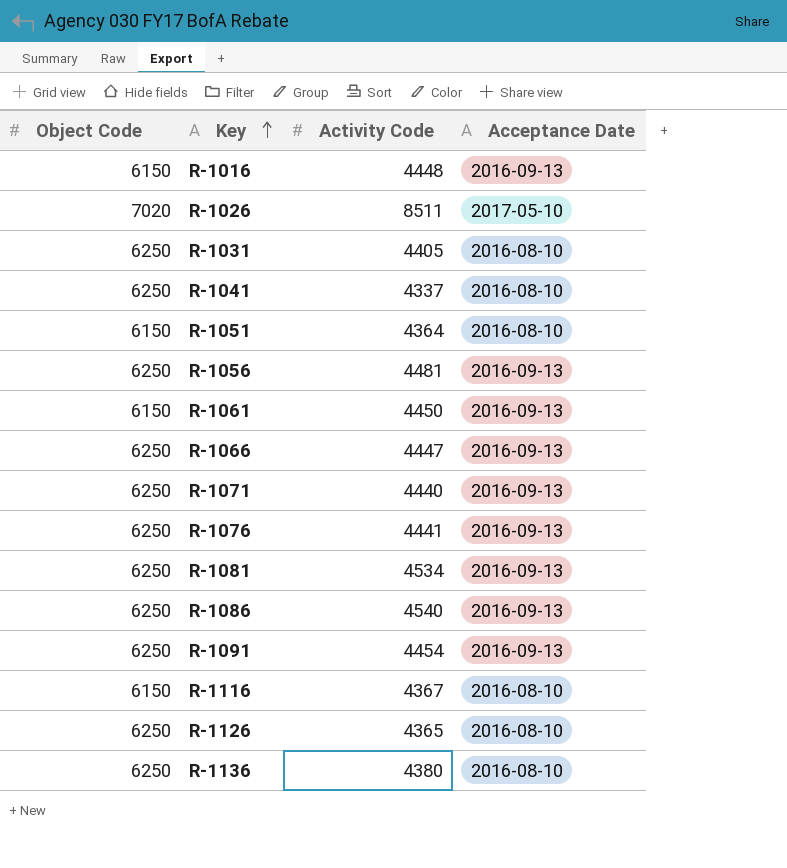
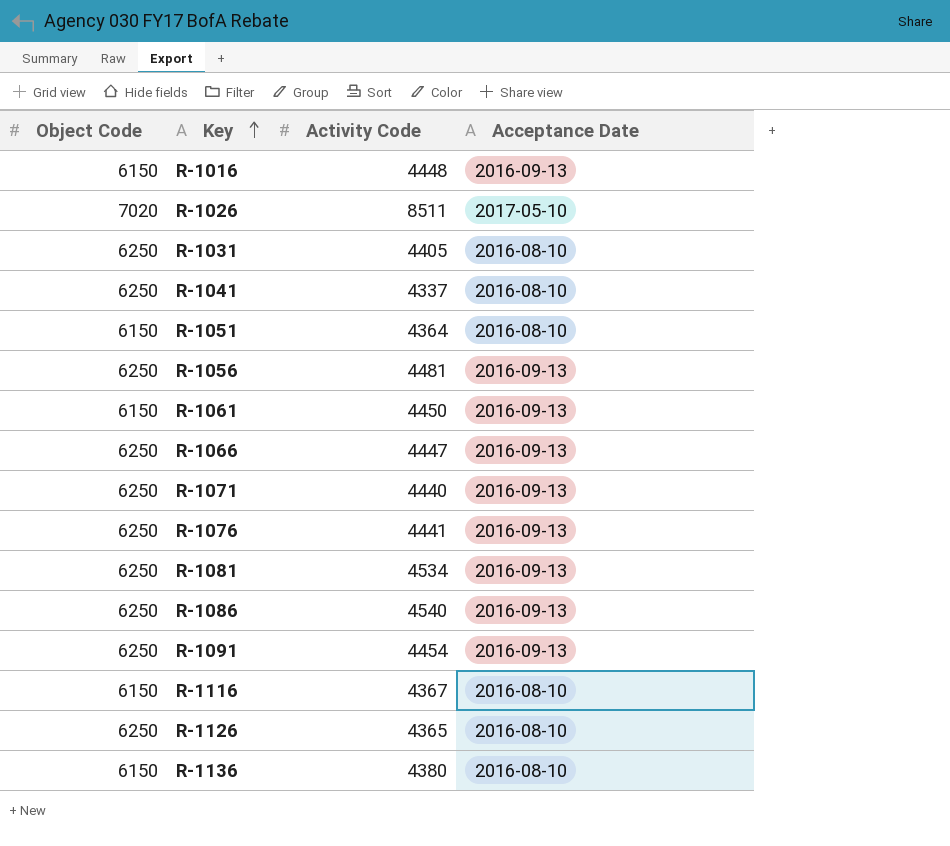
R-1136 | Object Code: 6250 -> 6150

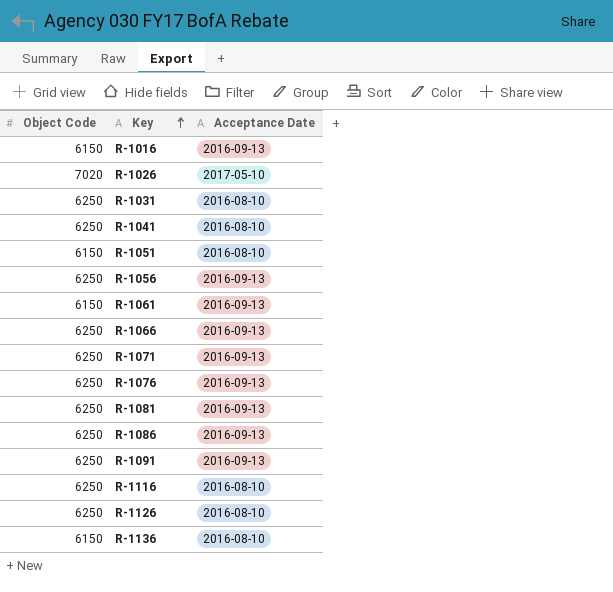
column Activity Code | position: 3 -> none
R-1116 | Object Code: 6150 -> 6250

